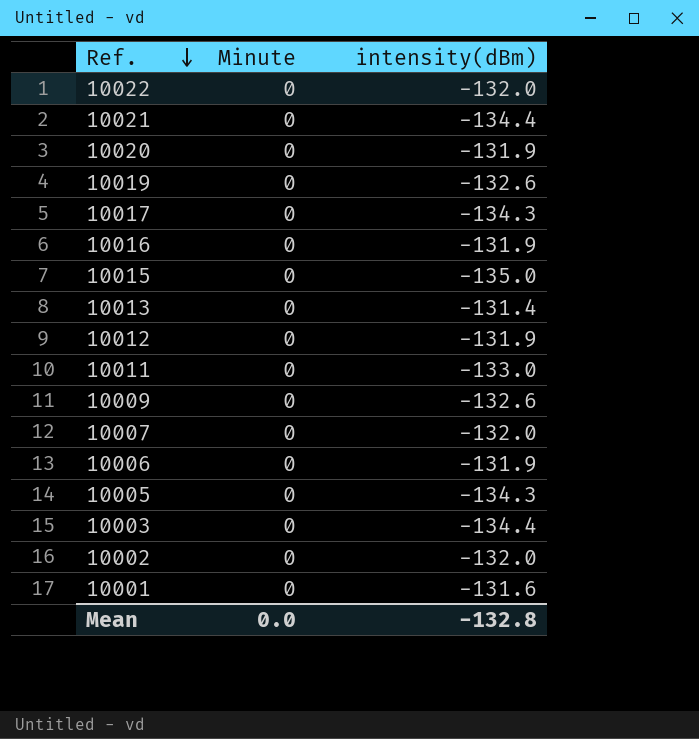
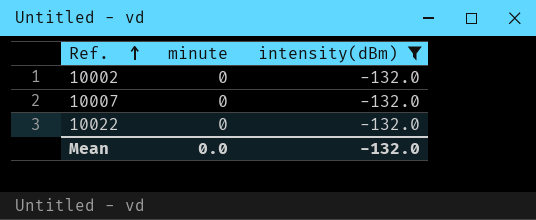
filter: none -> intensity(dBm) = -132.0
row order: Ref. descending -> Ref. ascending
column name: Minute -> minute
Mean | intensity(dBm): -132.8 -> -132.0

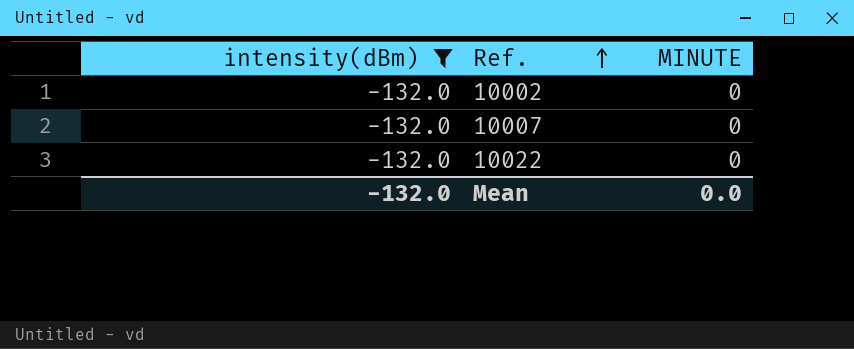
column intensity(dBm) | position: 3 -> 1
column name: minute -> MINUTE

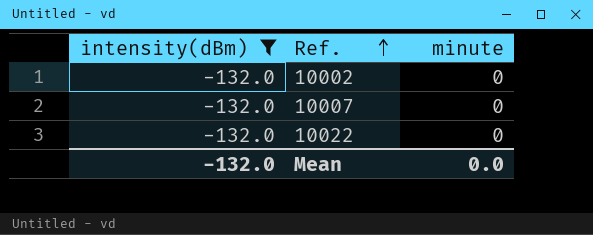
column name: MINUTE -> minute

